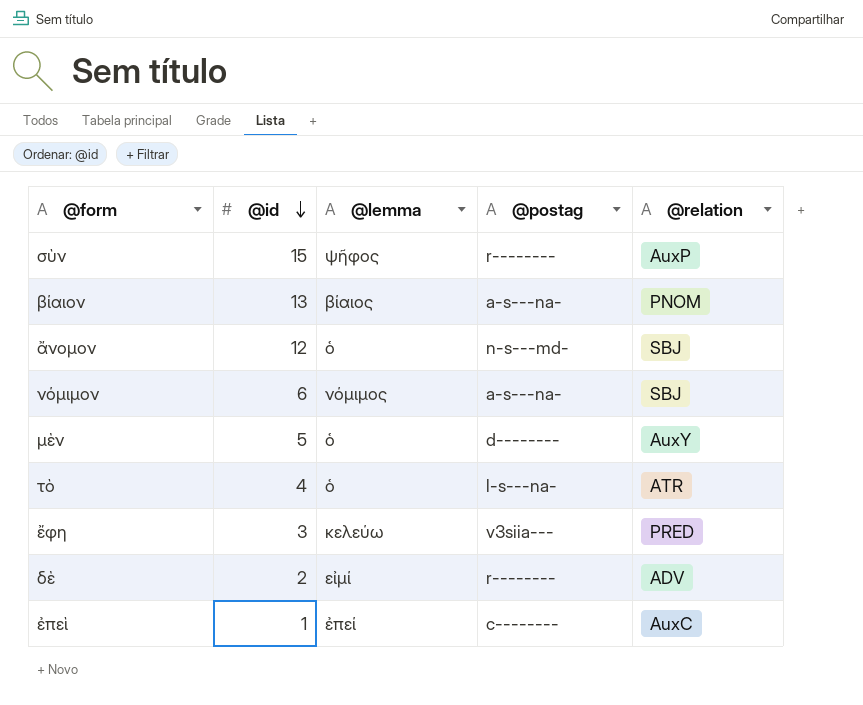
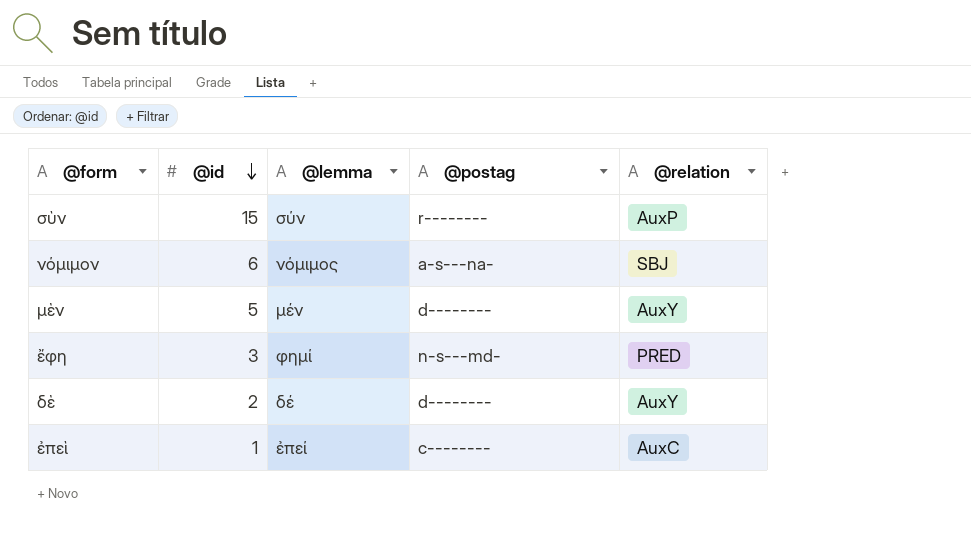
row βίαιον: 13 | βίαιος | a-s---na- | PNOM -> none
row ἄνομον: 12 | ὁ | n-s---md- | SBJ -> none
row τὸ: 4 | ὁ | l-s---na- | ATR -> none
σὺν | @lemma: ψῆφος -> σύν
μὲν | @lemma: ὁ -> μέν
ἔφη | @lemma: κελεύω -> φημί
ἔφη | @postag: v3siia--- -> n-s---md-
δὲ | @lemma: εἰμί -> δέ
δὲ | @postag: r-------- -> d--------
δὲ | @relation: ADV -> AuxY

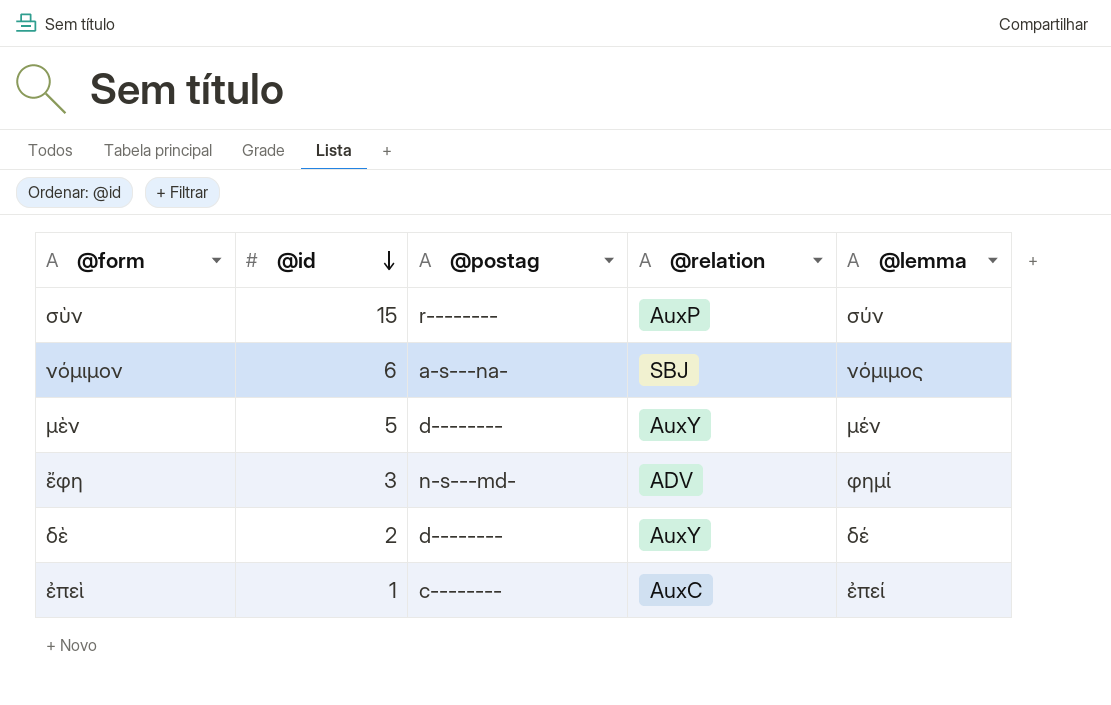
column @lemma | position: 3 -> 5
ἔφη | @relation: PRED -> ADV

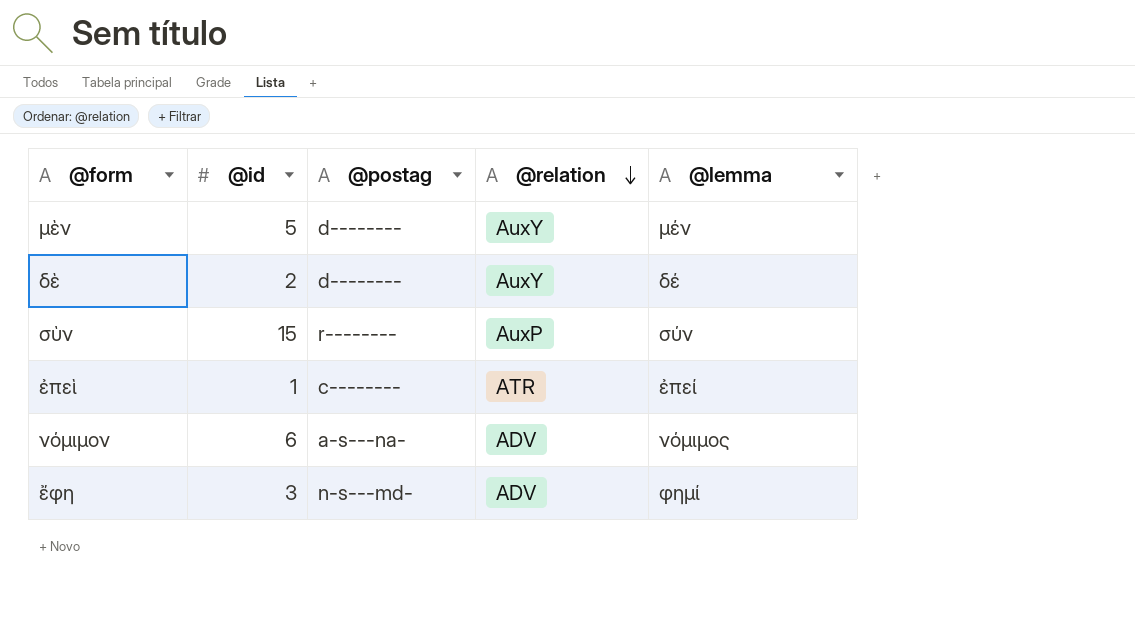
row order: @id descending -> @relation descending
ἐπεὶ | @relation: AuxC -> ATR
νόμιμον | @relation: SBJ -> ADV

